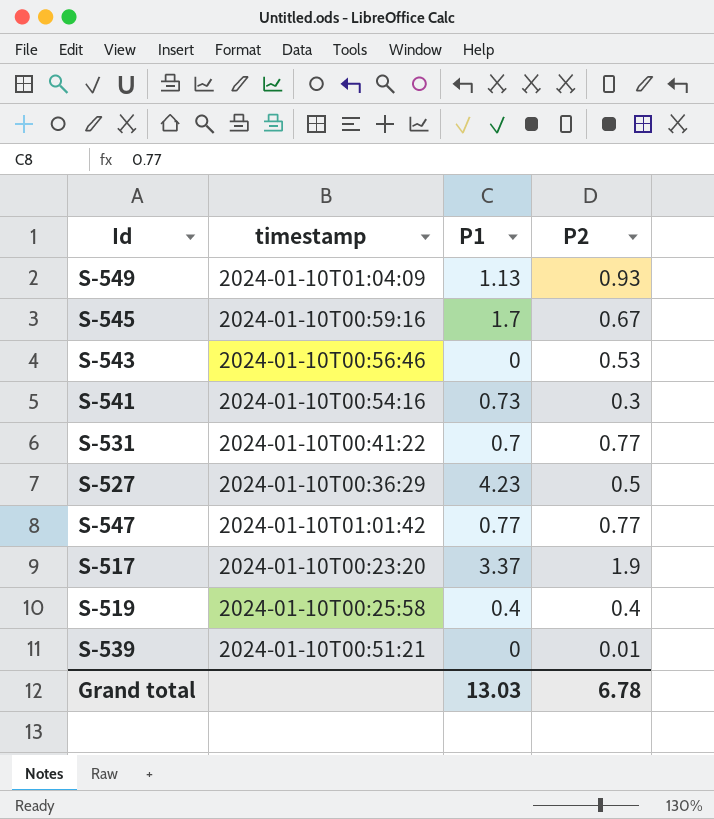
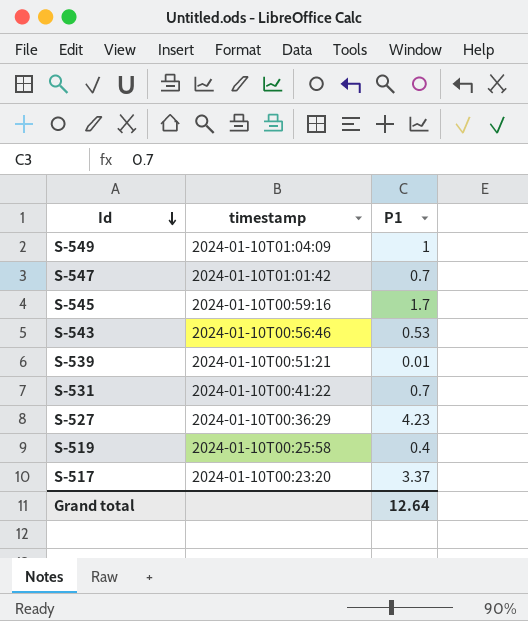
row order: none -> Id descending
column P2 | position: 4 -> none
row S-541: 2024-01-10T00:54:16 | 0.73 | 0.3 -> none
S-549 | P1: 1.13 -> 1
S-547 | P1: 0.77 -> 0.7
S-543 | P1: 0 -> 0.53
S-539 | P1: 0 -> 0.01
Grand total | P1: 13.03 -> 12.64

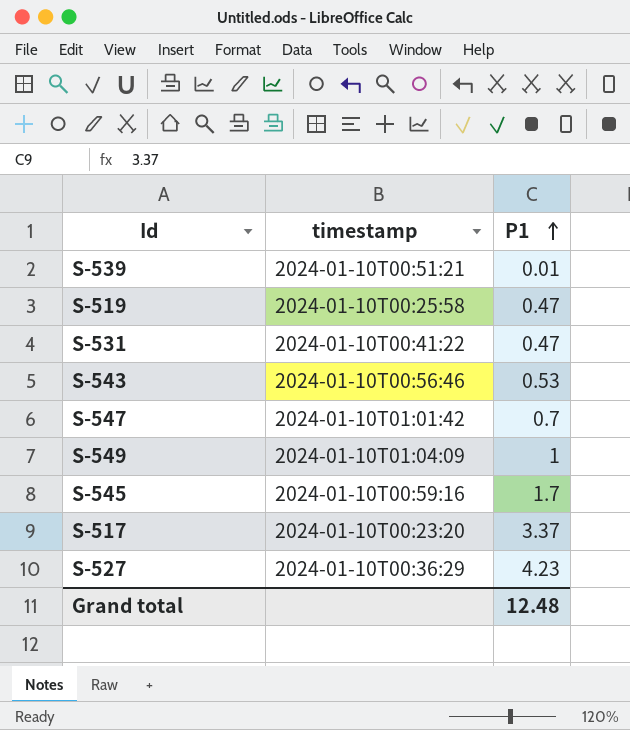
row order: Id descending -> P1 ascending
S-519 | P1: 0.4 -> 0.47
S-531 | P1: 0.7 -> 0.47
Grand total | P1: 12.64 -> 12.48

